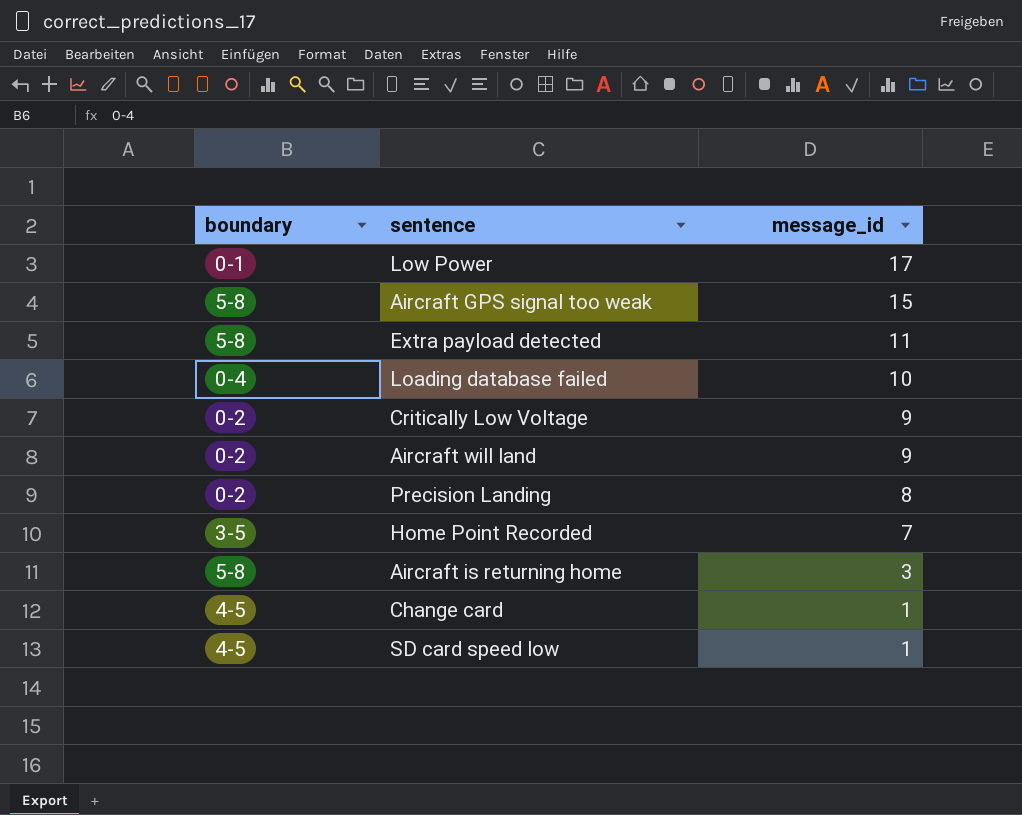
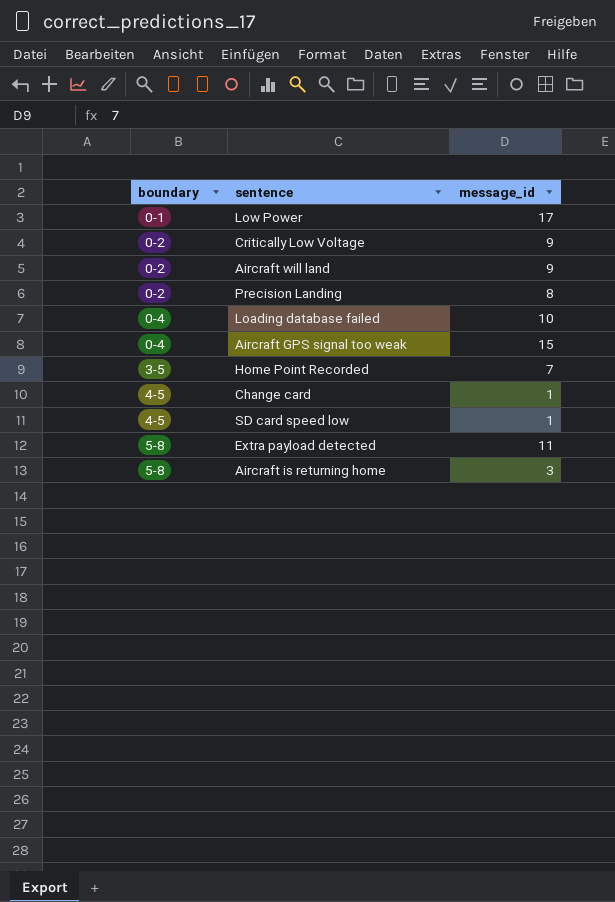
row order: message_id descending -> boundary ascending
Aircraft GPS signal too weak | boundary: 5-8 -> 0-4

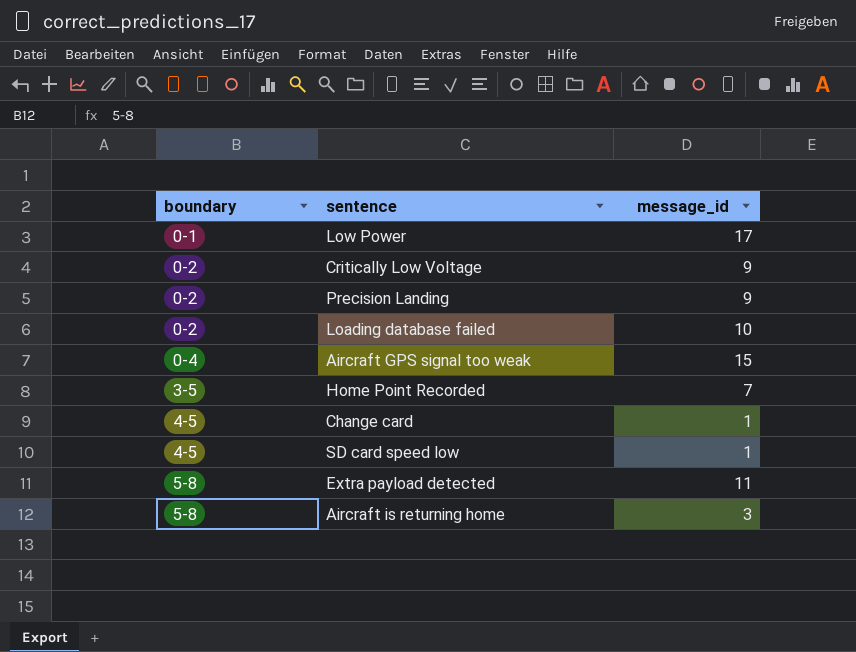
row Aircraft will land: 0-2 | 9 -> none
Precision Landing | message_id: 8 -> 9
Loading database failed | boundary: 0-4 -> 0-2

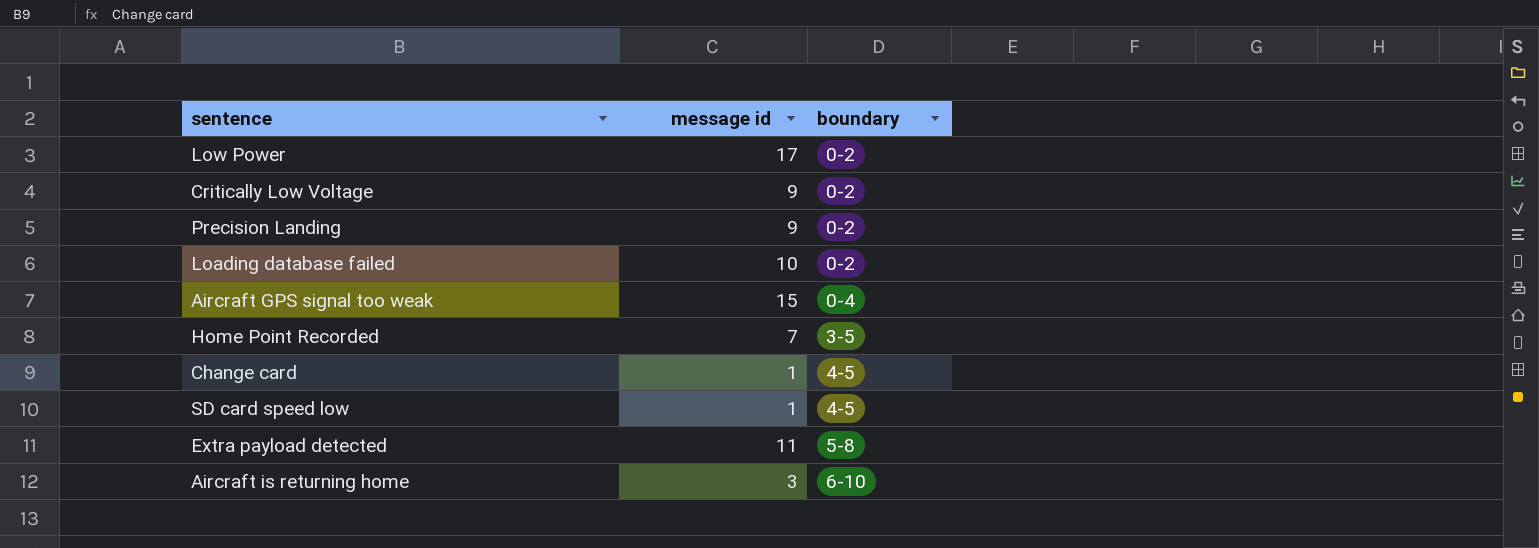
column name: message_id -> message id
column boundary | position: 1 -> 3
Low Power | boundary: 0-1 -> 0-2
Aircraft is returning home | boundary: 5-8 -> 6-10

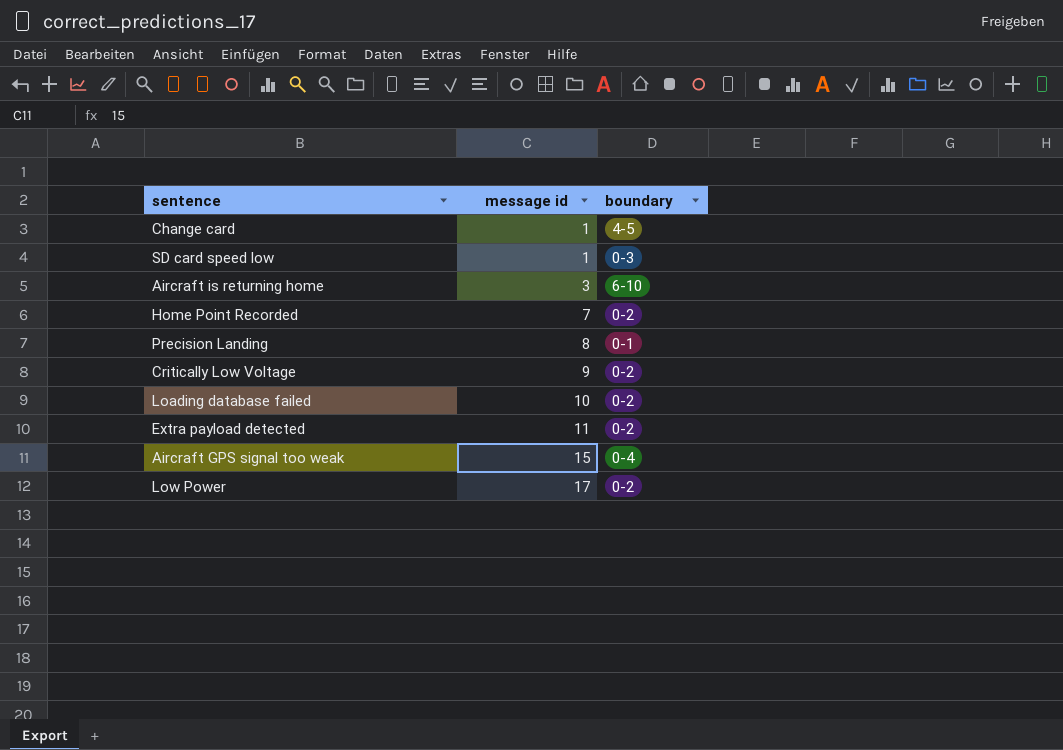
row order: boundary ascending -> message id ascending
SD card speed low | boundary: 4-5 -> 0-3
Home Point Recorded | boundary: 3-5 -> 0-2
Precision Landing | message id: 9 -> 8
Precision Landing | boundary: 0-2 -> 0-1
Extra payload detected | boundary: 5-8 -> 0-2

